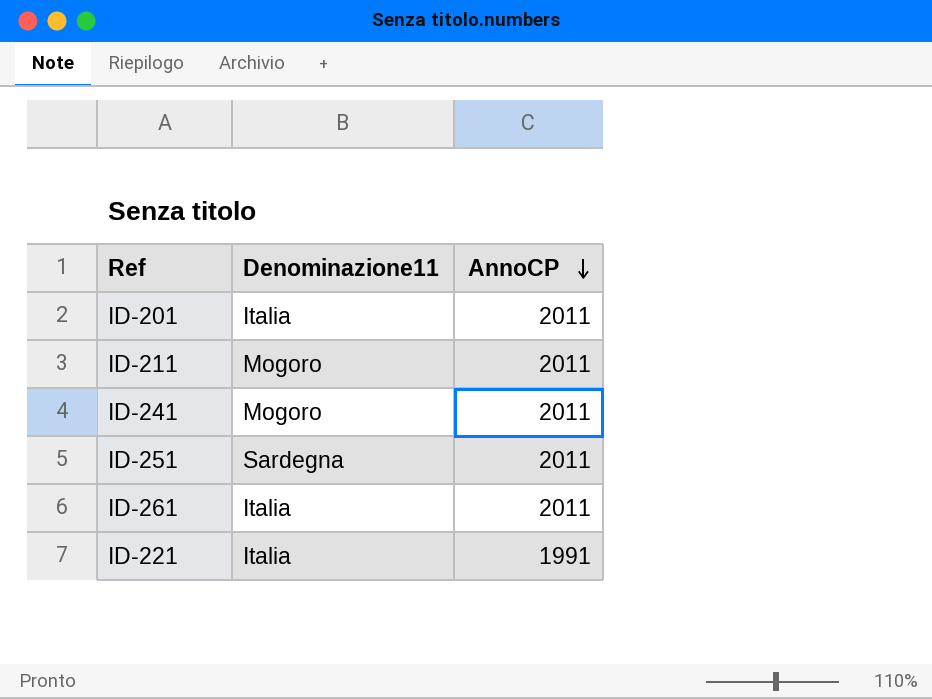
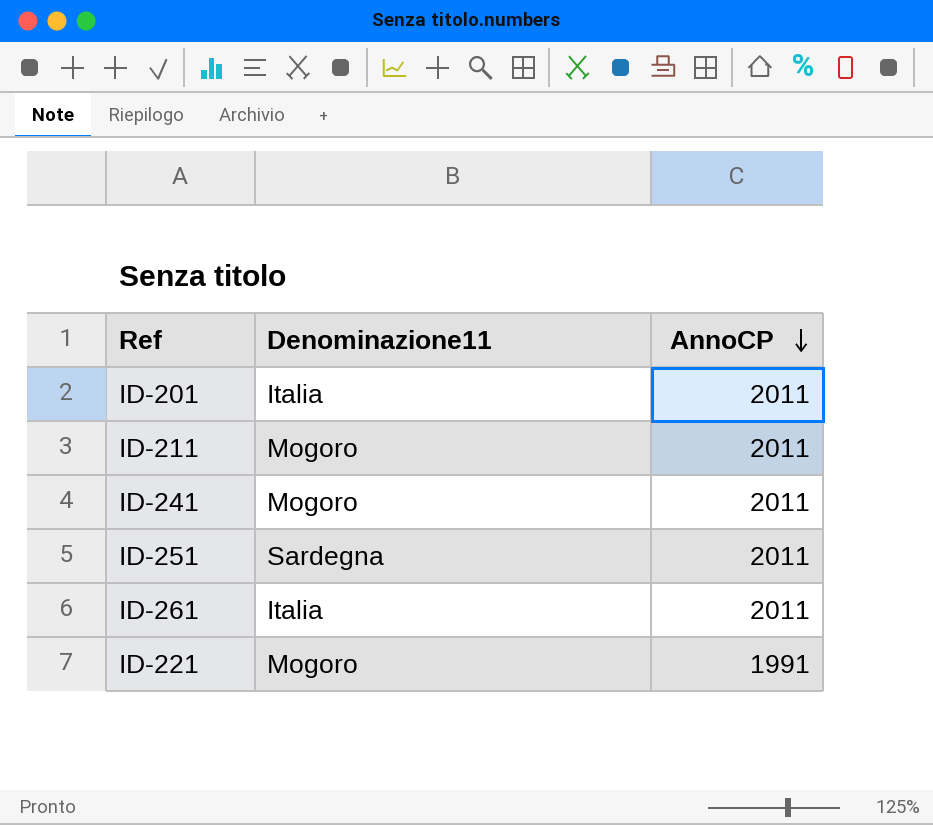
ID-221 | Denominazione11: Italia -> Mogoro

